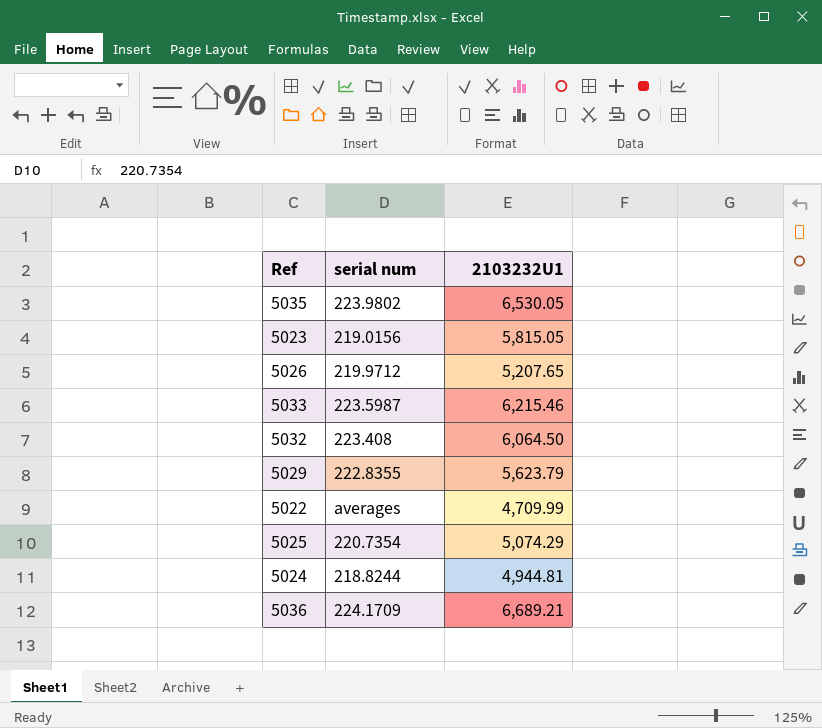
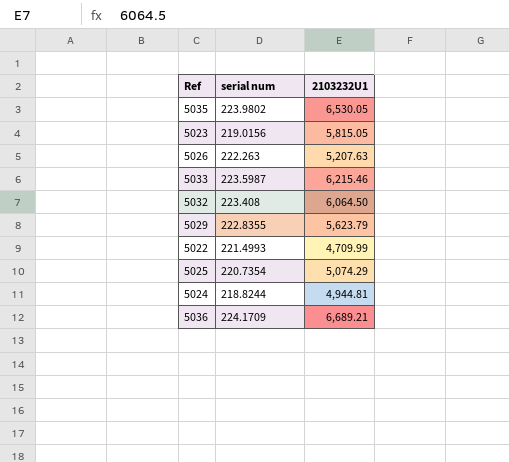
5026 | serial num: 219.9712 -> 222.263
5026 | 2103232U1: 5,207.65 -> 5,207.63
5022 | serial num: averages -> 221.4993

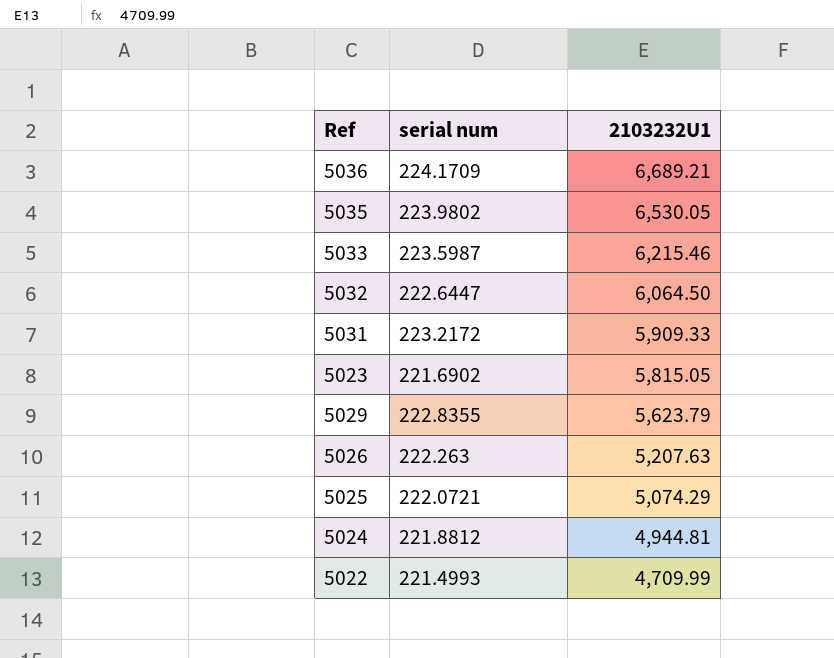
row order: none -> 2103232U1 descending
5032 | serial num: 223.408 -> 222.6447
row 5031: none -> 223.2172 | 5,909.33
5023 | serial num: 219.0156 -> 221.6902
5025 | serial num: 220.7354 -> 222.0721
5024 | serial num: 218.8244 -> 221.8812

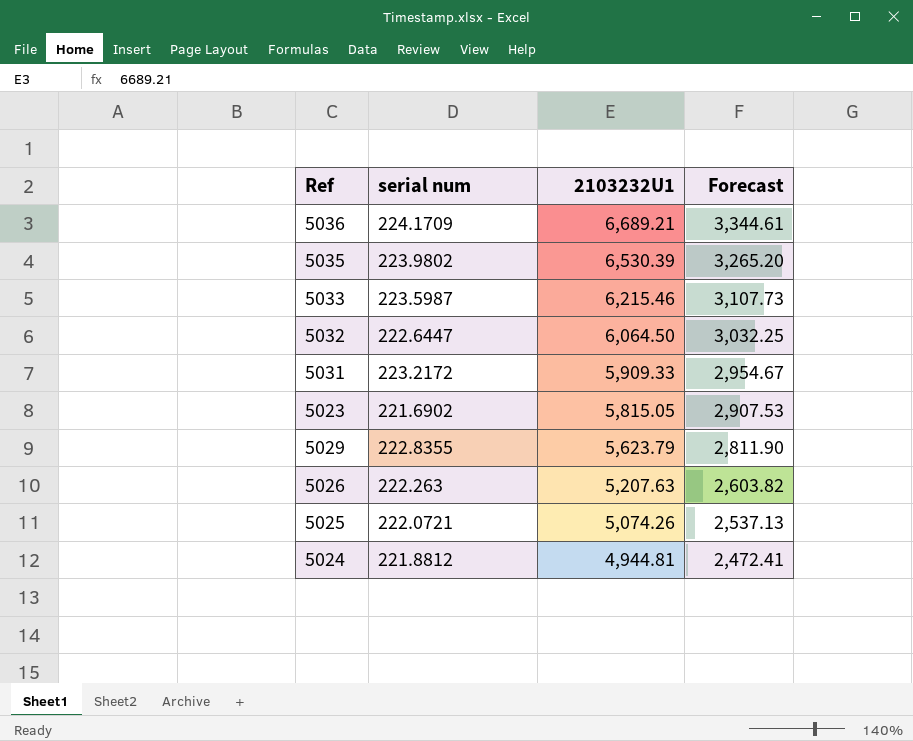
column Forecast | formula: none -> [2103232U1] * 0.5
row 5022: 221.4993 | 4,709.99 -> none
5035 | 2103232U1: 6,530.05 -> 6,530.39
5025 | 2103232U1: 5,074.29 -> 5,074.26

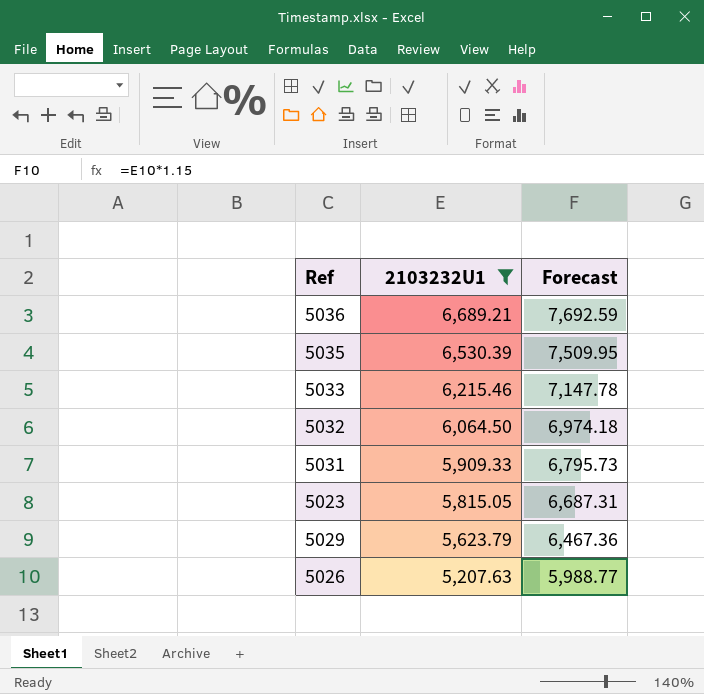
filter: none -> 2103232U1 >= 5,207.63
column serial num | position: 2 -> none
column Forecast | formula: [2103232U1] * 0.5 -> [2103232U1] * 1.15

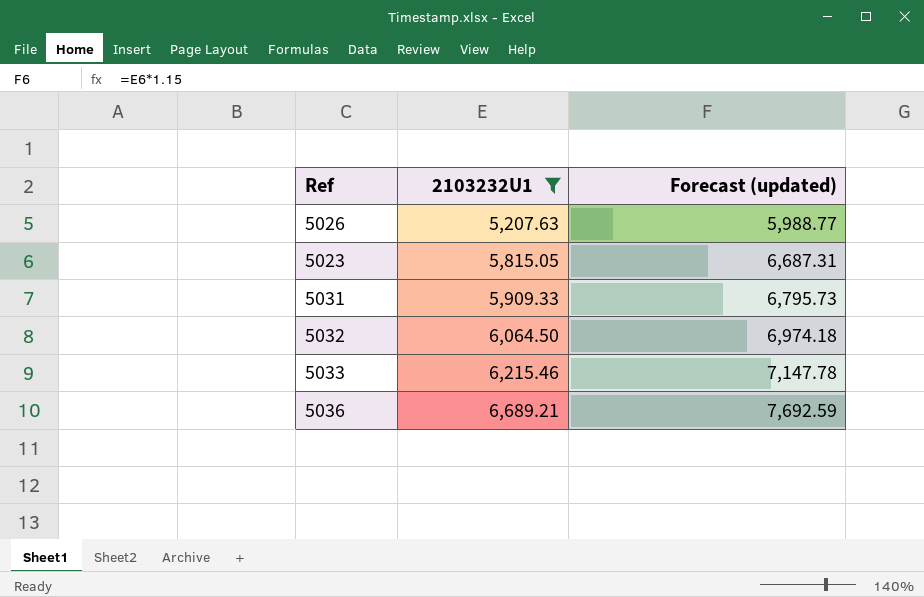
row order: 2103232U1 descending -> 2103232U1 ascending
column name: Forecast -> Forecast (updated)
row 5035: 6,530.39 | 7,509.95 -> none
row 5029: 5,623.79 | 6,467.36 -> none

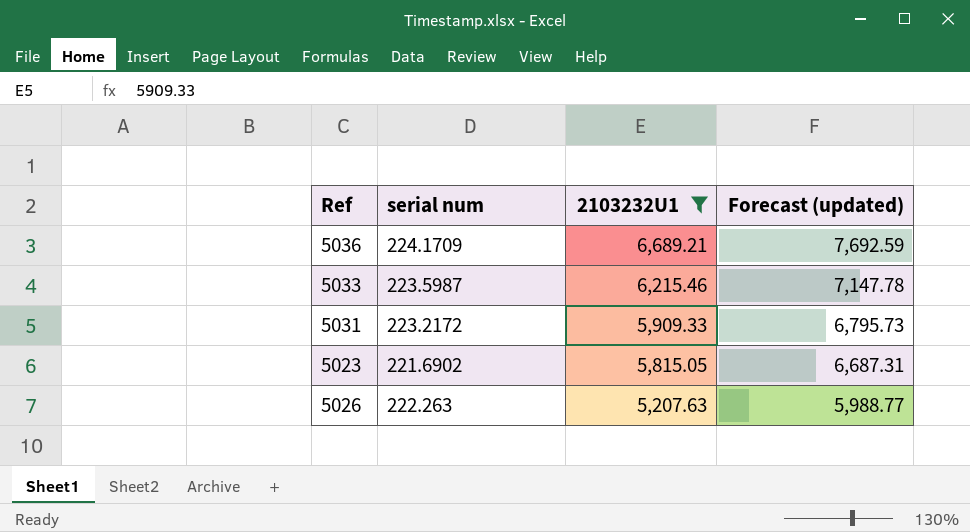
row order: 2103232U1 ascending -> 2103232U1 descending
column serial num | position: none -> 2
row 5032: 6,064.50 | 6,974.18 -> none

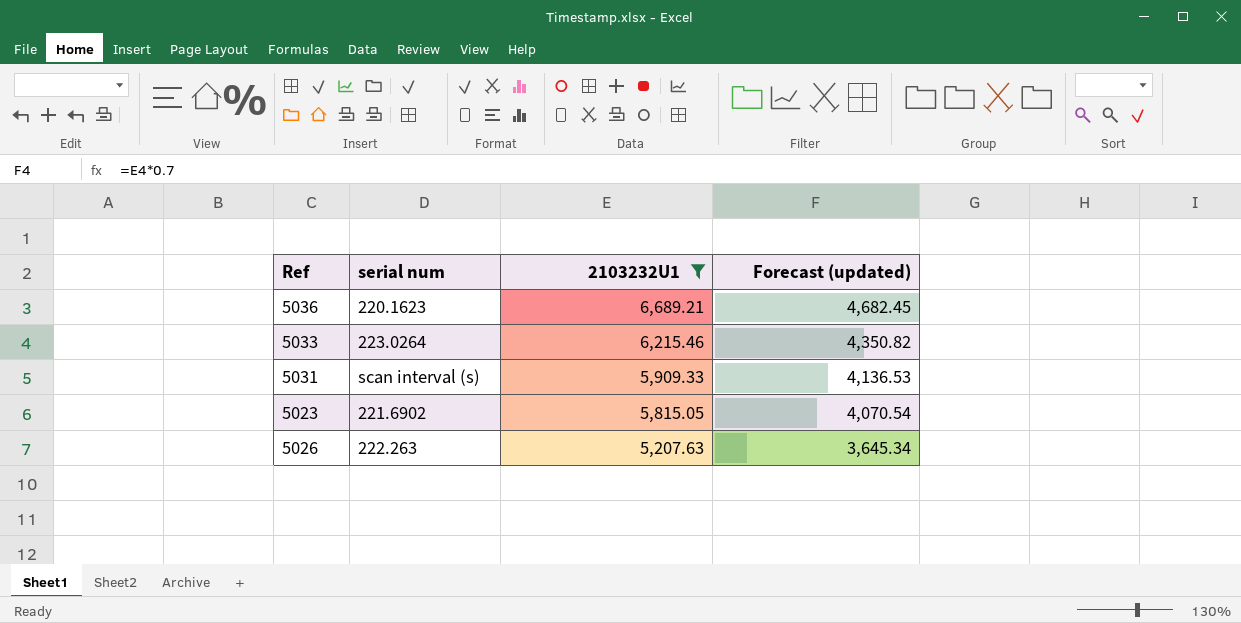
column Forecast (updated) | formula: [2103232U1] * 1.15 -> [2103232U1] * 0.7
5036 | serial num: 224.1709 -> 220.1623
5033 | serial num: 223.5987 -> 223.0264
5031 | serial num: 223.2172 -> scan interval (s)

